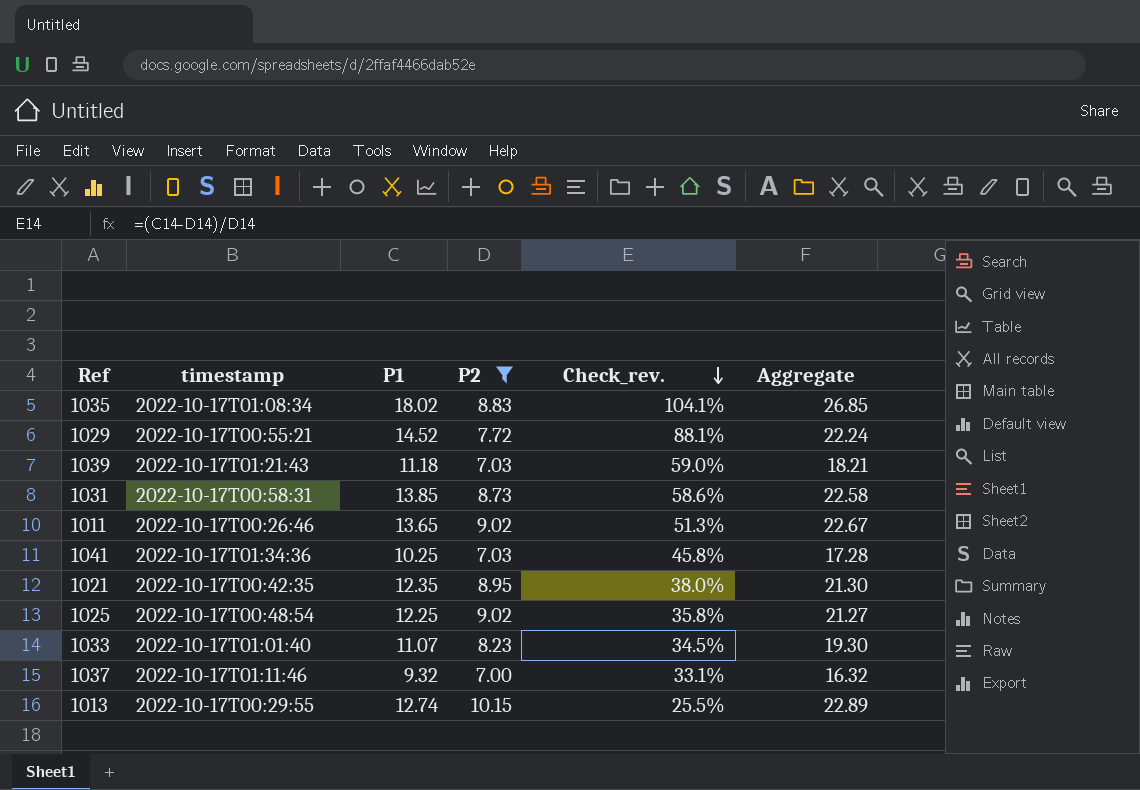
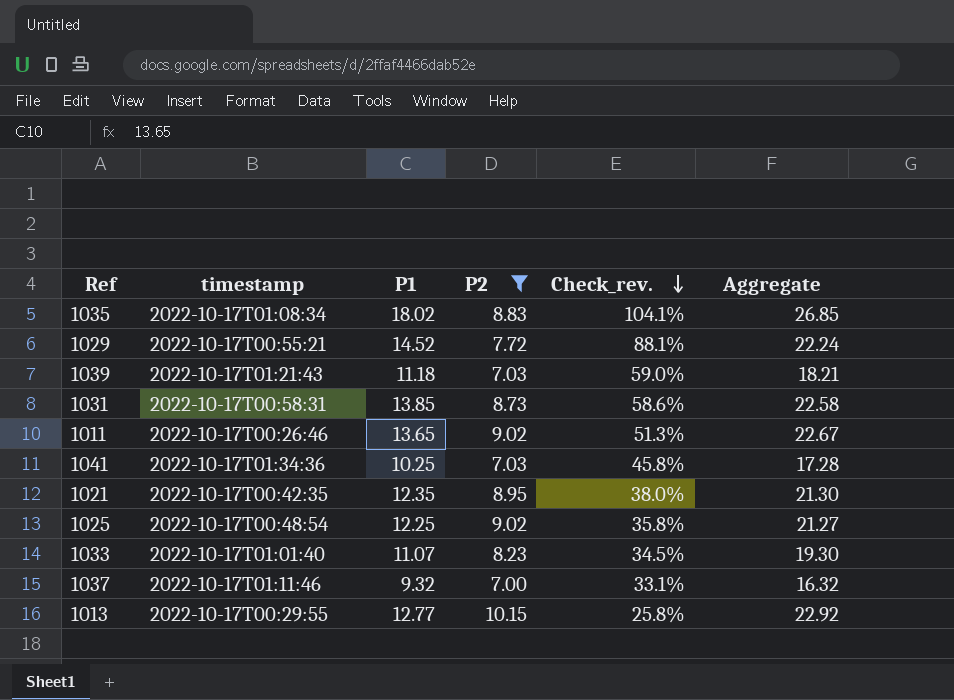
1013 | P1: 12.74 -> 12.77
1013 | Check_rev.: 25.5% -> 25.8%
1013 | Aggregate: 22.89 -> 22.92

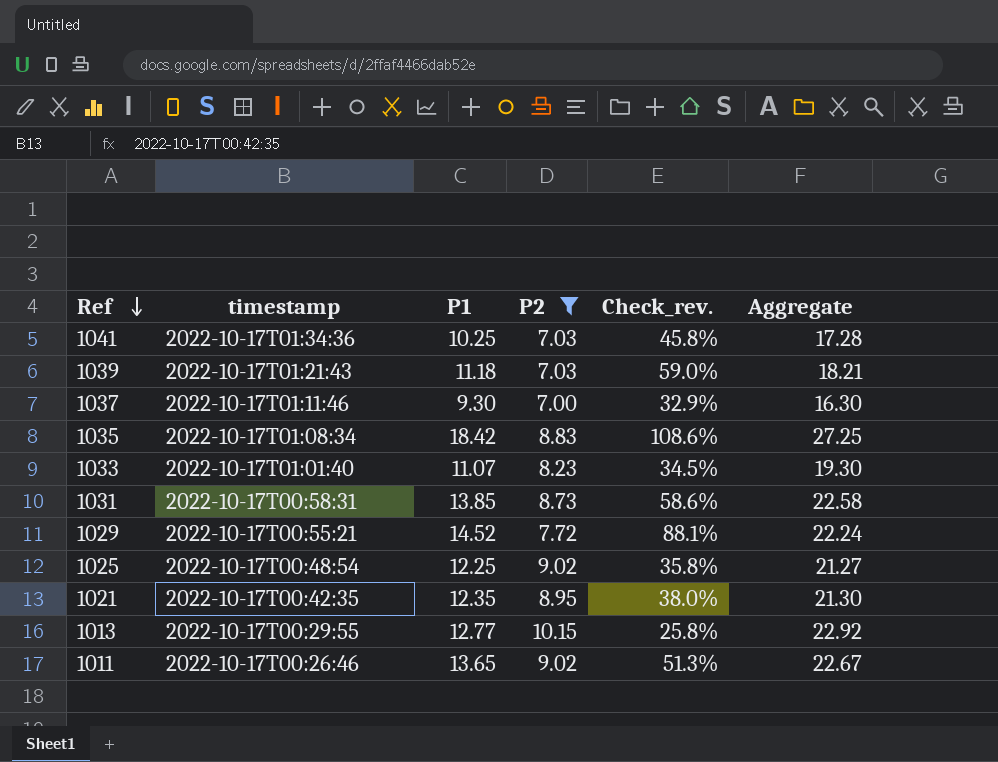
row order: Check_rev. descending -> Ref descending
1037 | P1: 9.32 -> 9.30
1037 | Check_rev.: 33.1% -> 32.9%
1037 | Aggregate: 16.32 -> 16.30
1035 | P1: 18.02 -> 18.42
1035 | Check_rev.: 104.1% -> 108.6%
1035 | Aggregate: 26.85 -> 27.25

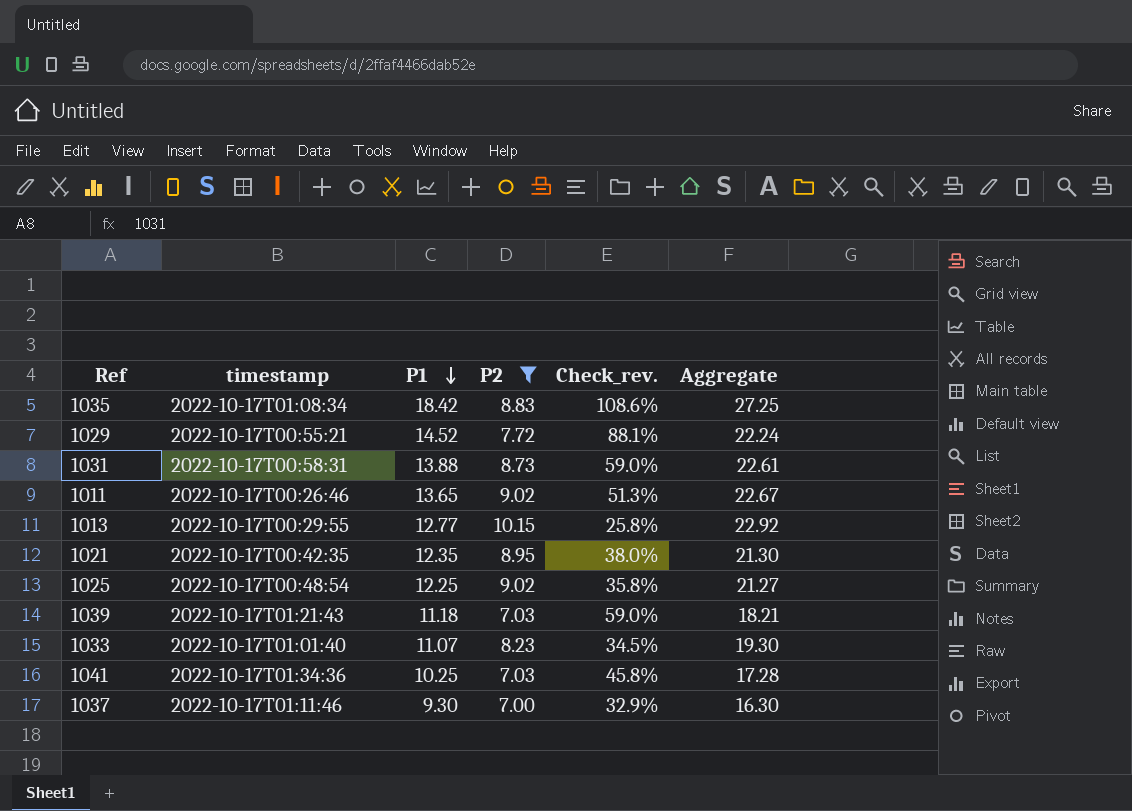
row order: Ref descending -> P1 descending
1031 | P1: 13.85 -> 13.88
1031 | Check_rev.: 58.6% -> 59.0%
1031 | Aggregate: 22.58 -> 22.61

